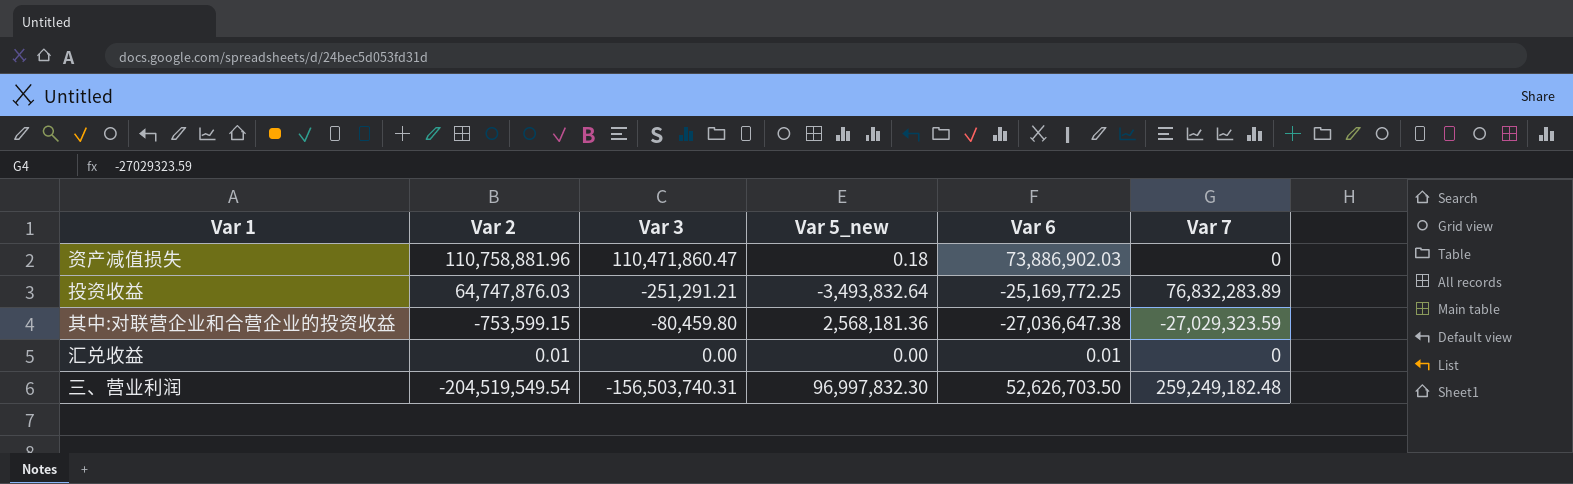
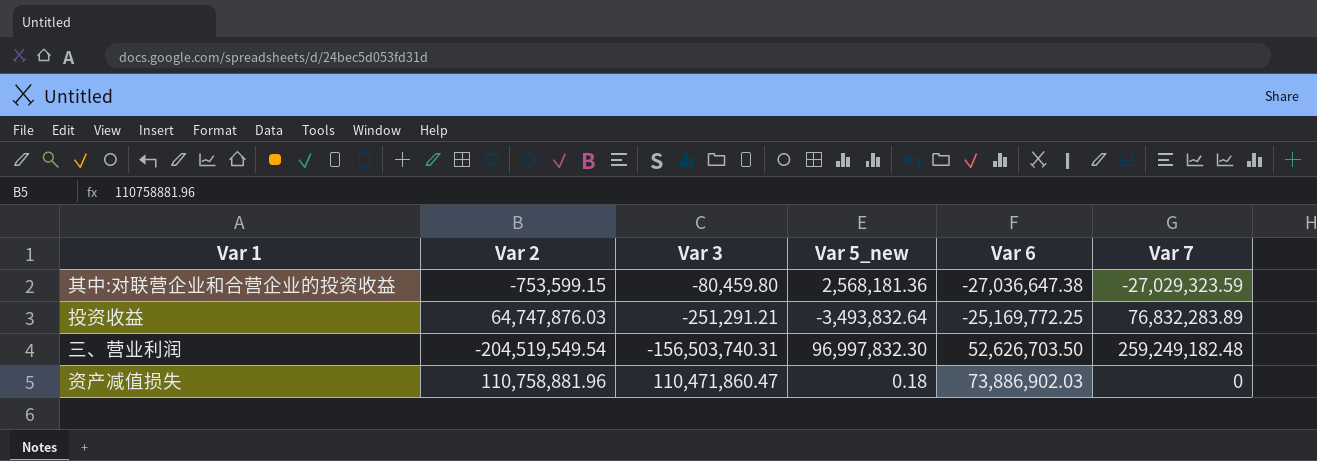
row order: none -> Var 6 ascending
row 汇兑收益: 0.01 | 0.00 | 0.00 | 0.01 | 0 -> none

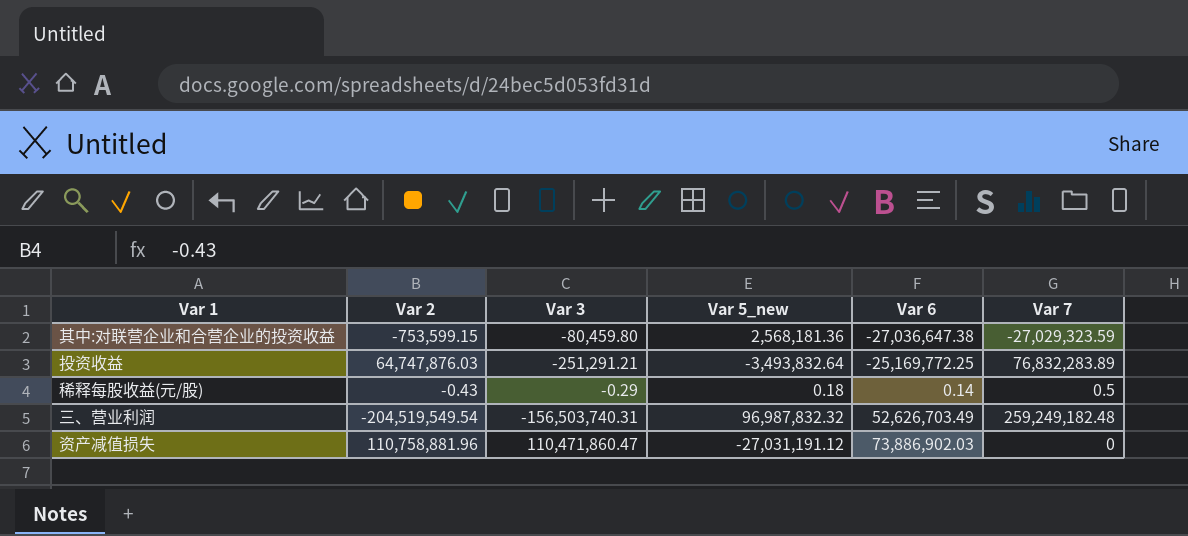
row 稀释每股收益(元/股): none -> -0.43 | -0.29 | 0.18 | 0.14 | 0.5
三、营业利润 | Var 5_new: 96,997,832.30 -> 96,987,832.32
三、营业利润 | Var 6: 52,626,703.50 -> 52,626,703.49
资产减值损失 | Var 5_new: 0.18 -> -27,031,191.12

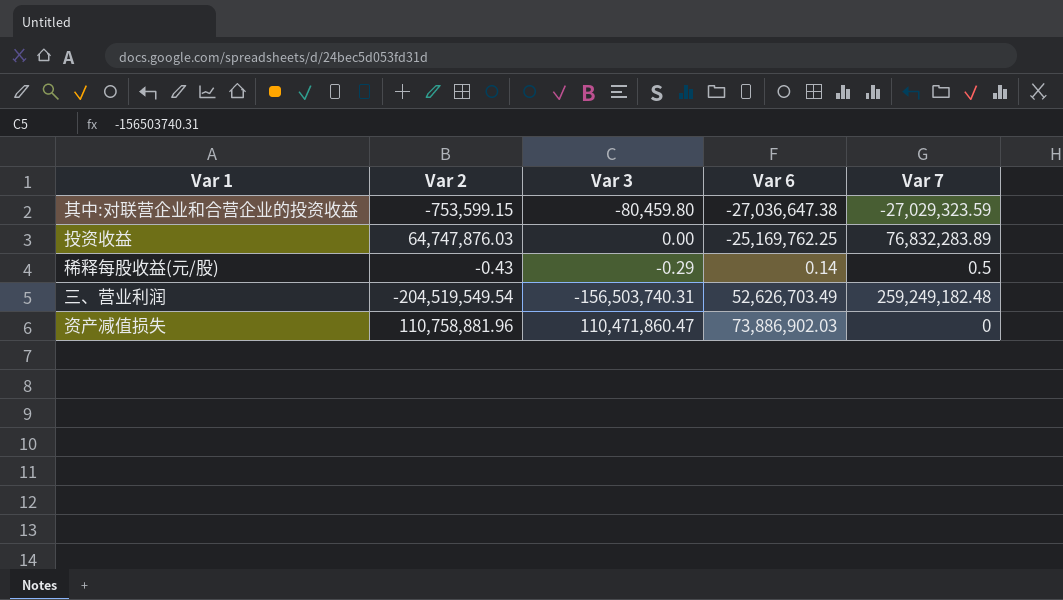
column Var 5_new | position: 4 -> none
投资收益 | Var 3: -251,291.21 -> 0.00
投资收益 | Var 6: -25,169,772.25 -> -25,169,762.25

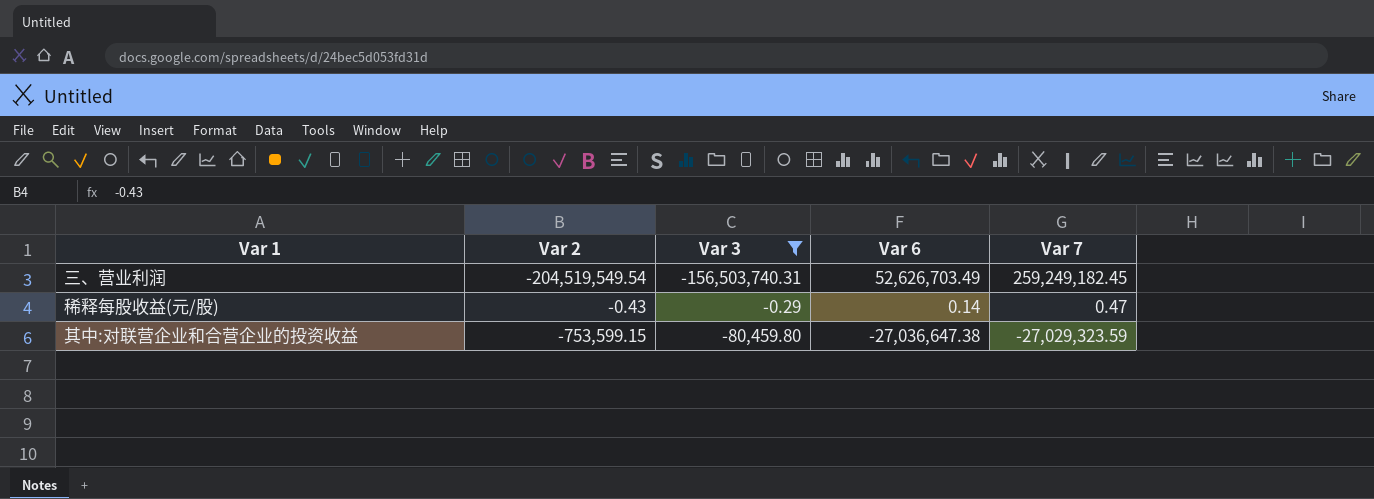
filter: none -> Var 3 <= -0.29
row order: Var 6 ascending -> Var 6 descending
三、营业利润 | Var 7: 259,249,182.48 -> 259,249,182.45
稀释每股收益(元/股) | Var 7: 0.5 -> 0.47

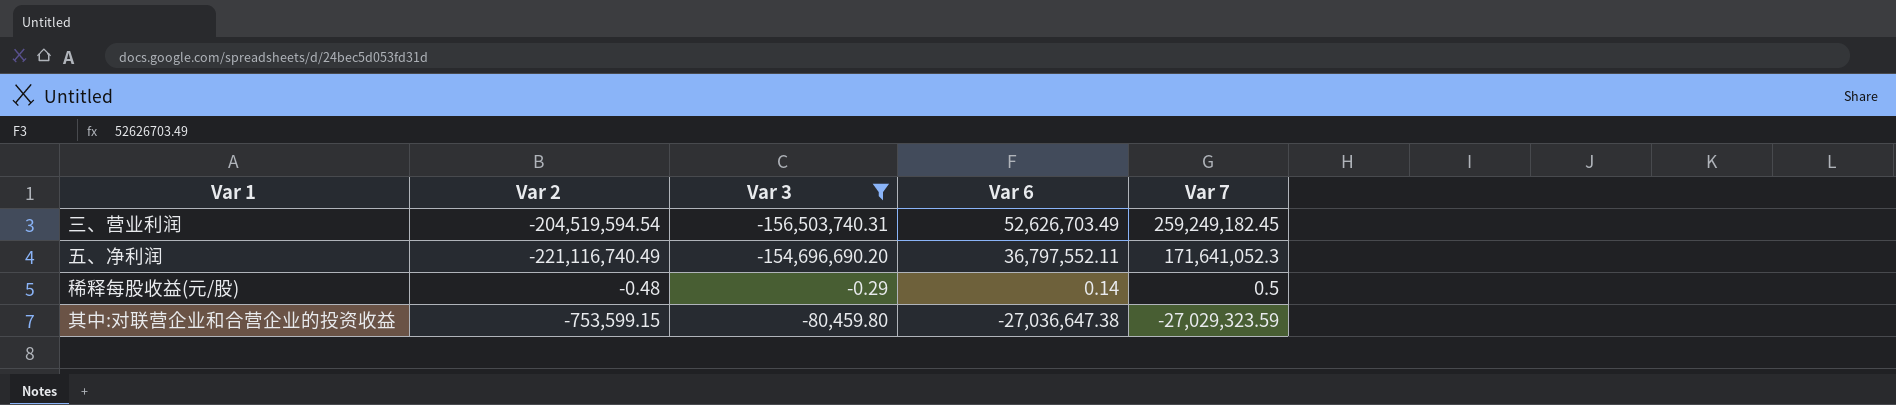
三、营业利润 | Var 2: -204,519,549.54 -> -204,519,594.54
row 五、净利润: none -> -221,116,740.49 | -154,696,690.20 | 36,797,552.11 | 171,641,052.3
稀释每股收益(元/股) | Var 2: -0.43 -> -0.48
稀释每股收益(元/股) | Var 7: 0.47 -> 0.5

